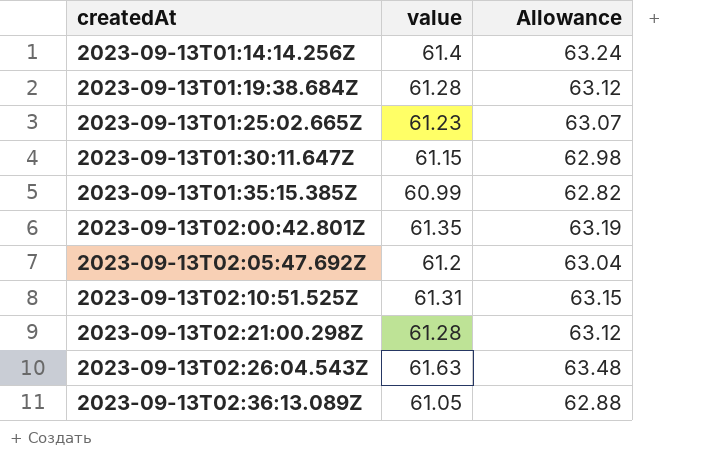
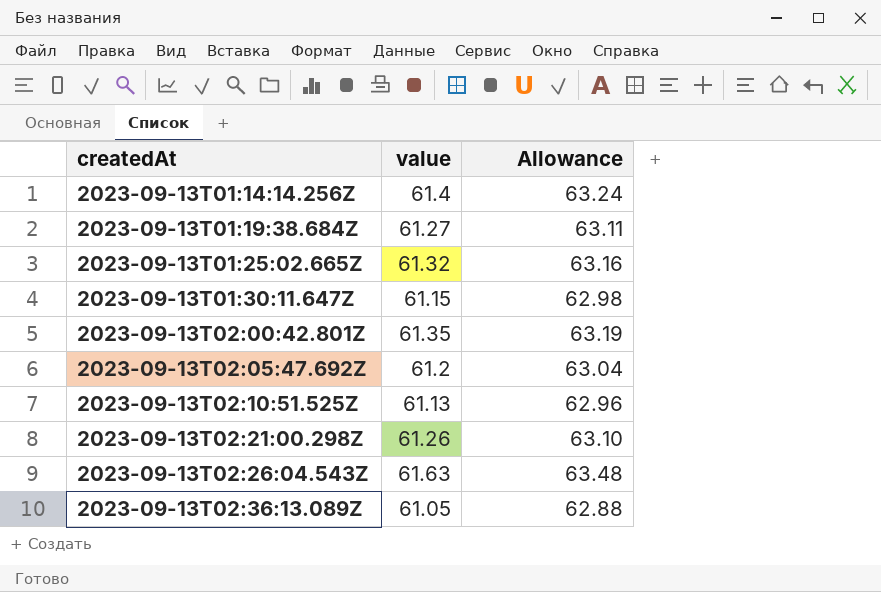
row 2023-09-13T01:35:15.385Z: 60.99 | 62.82 -> none
2023-09-13T01:19:38.684Z | value: 61.28 -> 61.27
2023-09-13T01:19:38.684Z | Allowance: 63.12 -> 63.11
2023-09-13T01:25:02.665Z | value: 61.23 -> 61.32
2023-09-13T01:25:02.665Z | Allowance: 63.07 -> 63.16
2023-09-13T02:10:51.525Z | value: 61.31 -> 61.13
2023-09-13T02:10:51.525Z | Allowance: 63.15 -> 62.96
2023-09-13T02:21:00.298Z | value: 61.28 -> 61.26
2023-09-13T02:21:00.298Z | Allowance: 63.12 -> 63.10

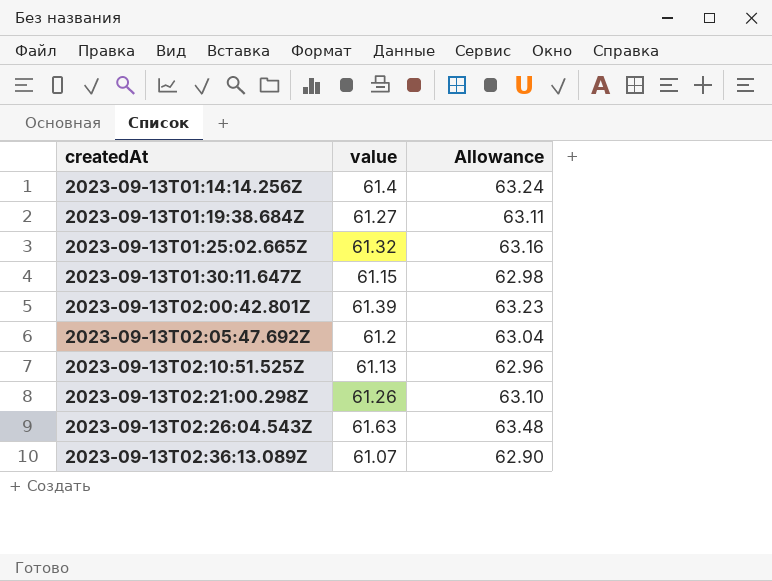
2023-09-13T02:00:42.801Z | value: 61.35 -> 61.39
2023-09-13T02:00:42.801Z | Allowance: 63.19 -> 63.23
2023-09-13T02:36:13.089Z | value: 61.05 -> 61.07
2023-09-13T02:36:13.089Z | Allowance: 62.88 -> 62.90

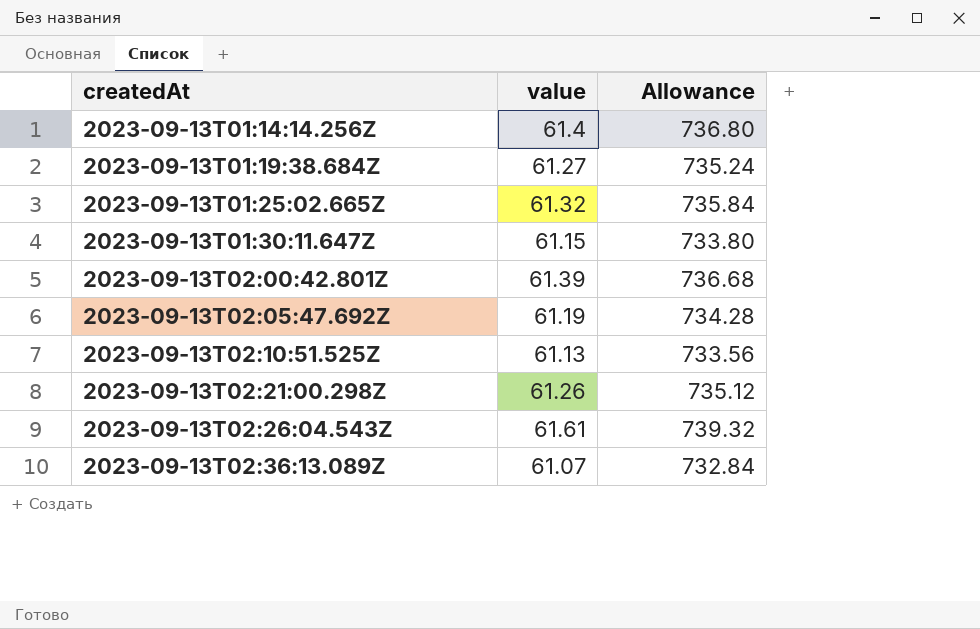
column Allowance | formula: [value] * 1.03 -> [value] * 12
2023-09-13T02:05:47.692Z | value: 61.2 -> 61.19
2023-09-13T02:26:04.543Z | value: 61.63 -> 61.61

